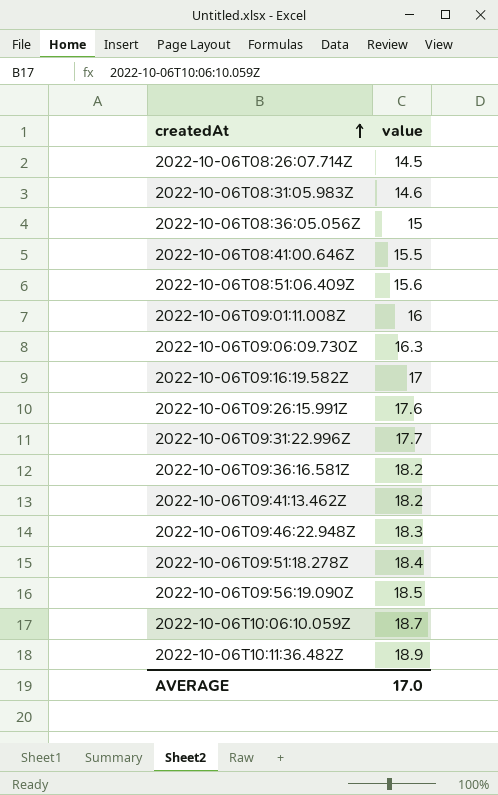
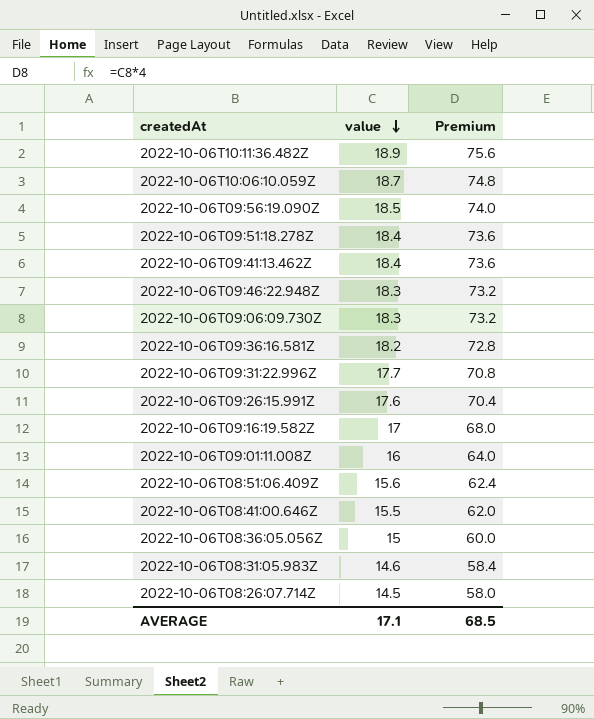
row order: createdAt ascending -> value descending
column Premium | formula: none -> [value] * 4
2022-10-06T09:41:13.462Z | value: 18.2 -> 18.4
2022-10-06T09:06:09.730Z | value: 16.3 -> 18.3
AVERAGE | value: 17.0 -> 17.1

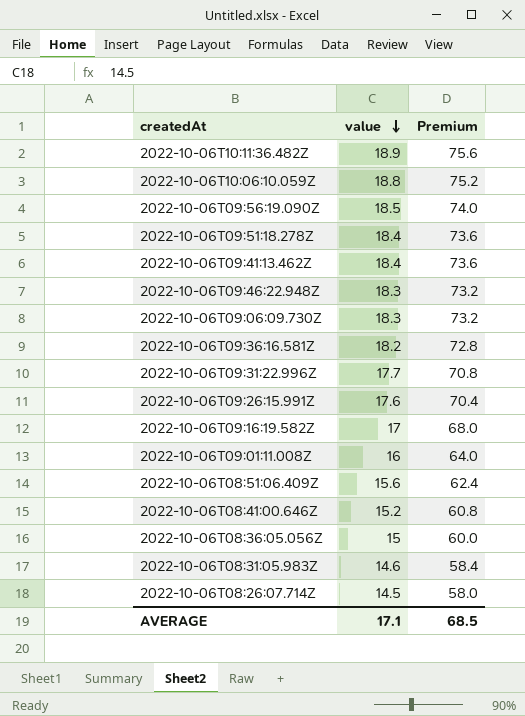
2022-10-06T10:06:10.059Z | value: 18.7 -> 18.8
2022-10-06T10:06:10.059Z | Premium: 74.8 -> 75.2
2022-10-06T08:41:00.646Z | value: 15.5 -> 15.2
2022-10-06T08:41:00.646Z | Premium: 62.0 -> 60.8

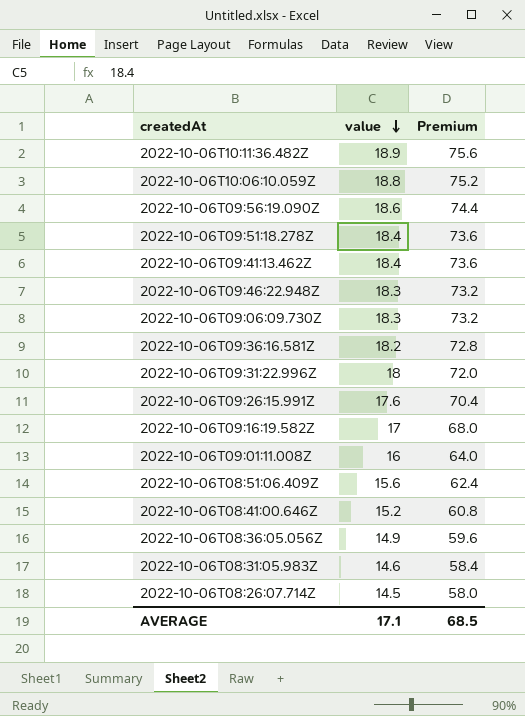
2022-10-06T09:56:19.090Z | value: 18.5 -> 18.6
2022-10-06T09:56:19.090Z | Premium: 74.0 -> 74.4
2022-10-06T09:31:22.996Z | value: 17.7 -> 18
2022-10-06T09:31:22.996Z | Premium: 70.8 -> 72.0
2022-10-06T08:36:05.056Z | value: 15 -> 14.9
2022-10-06T08:36:05.056Z | Premium: 60.0 -> 59.6

